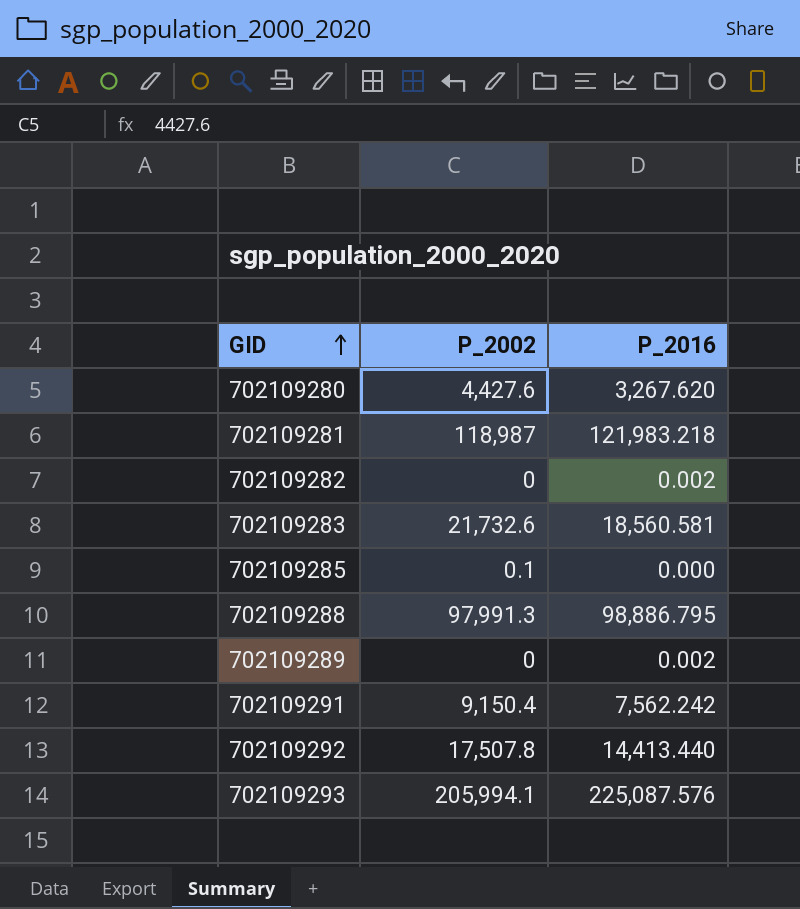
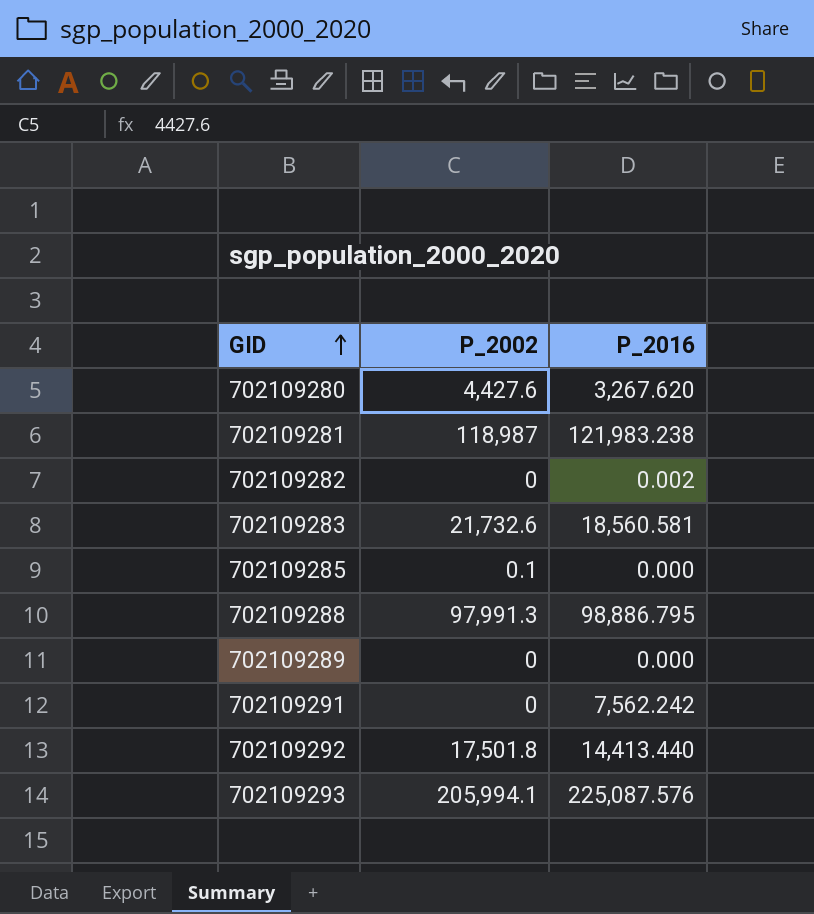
702109281 | P_2016: 121,983.218 -> 121,983.238
702109289 | P_2016: 0.002 -> 0.000
702109291 | P_2002: 9,150.4 -> 0
702109292 | P_2002: 17,507.8 -> 17,501.8

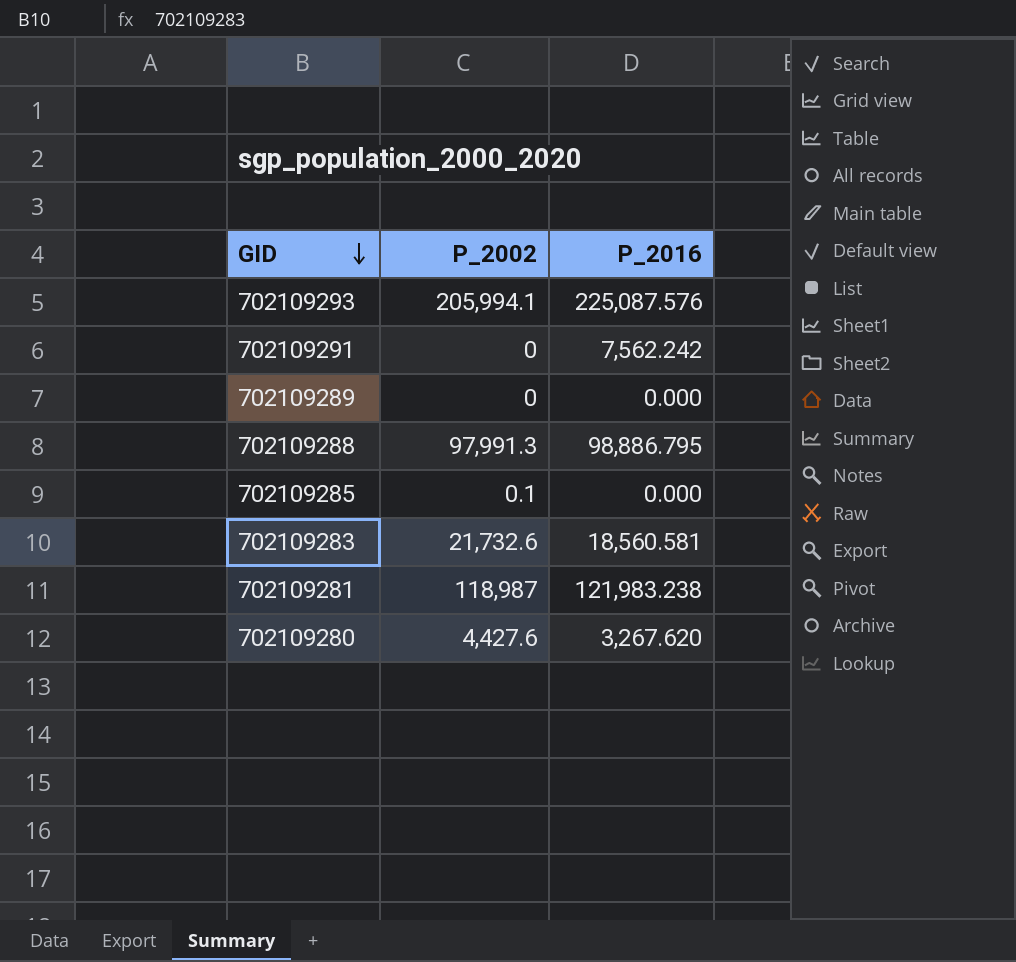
row order: GID ascending -> GID descending
row 702109282: 0 | 0.002 -> none
row 702109292: 17,501.8 | 14,413.440 -> none

